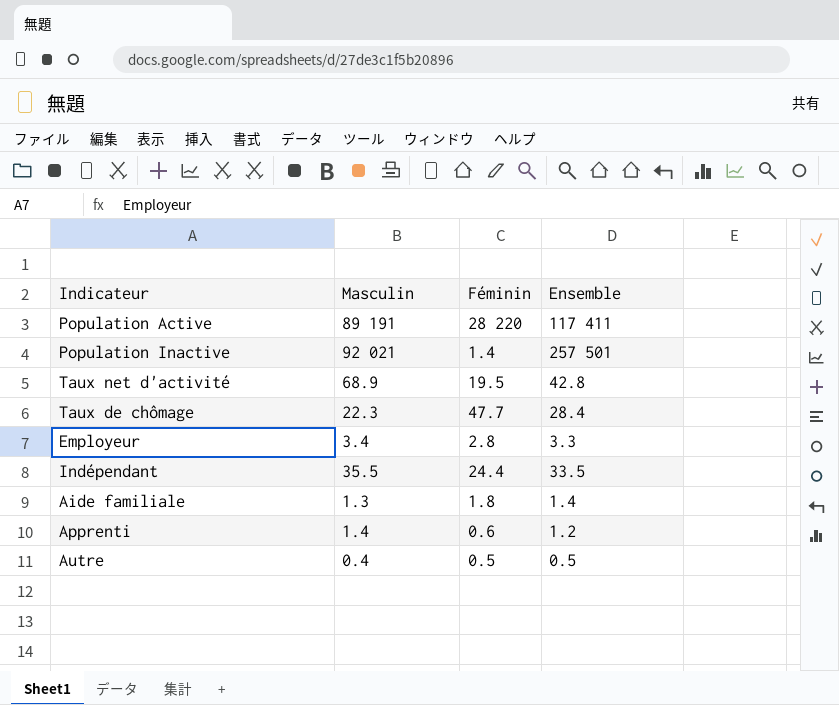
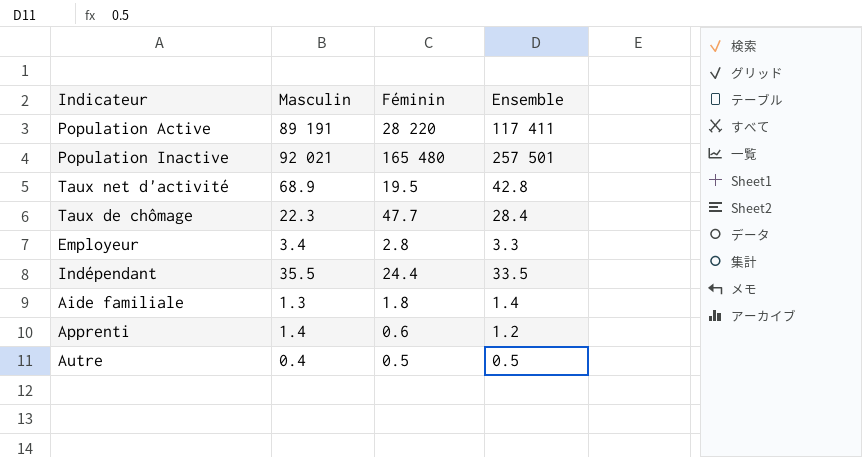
Population Inactive | Féminin: 1.4 -> 165 480

